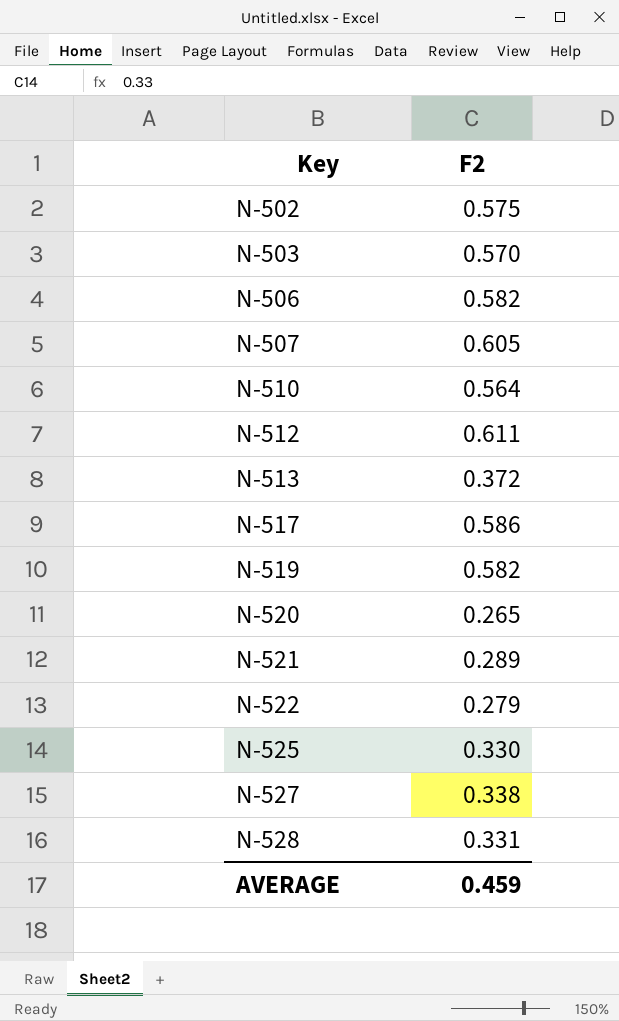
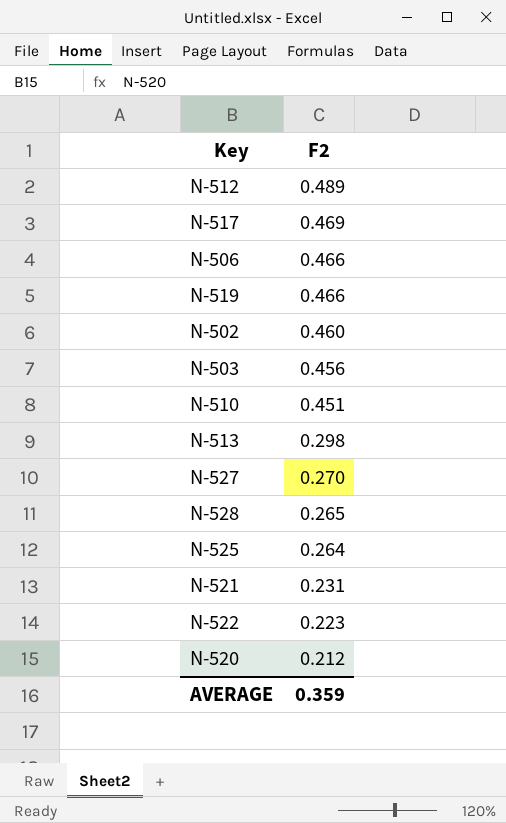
row order: Key ascending -> F2 descending
row N-507: 0.605 -> none
N-512 | F2: 0.611 -> 0.489
N-517 | F2: 0.586 -> 0.469
N-506 | F2: 0.582 -> 0.466
N-519 | F2: 0.582 -> 0.466
N-502 | F2: 0.575 -> 0.460
N-503 | F2: 0.570 -> 0.456
N-510 | F2: 0.564 -> 0.451
N-513 | F2: 0.372 -> 0.298
N-527 | F2: 0.338 -> 0.270
N-528 | F2: 0.331 -> 0.265
N-525 | F2: 0.330 -> 0.264
N-521 | F2: 0.289 -> 0.231
N-522 | F2: 0.279 -> 0.223
N-520 | F2: 0.265 -> 0.212
AVERAGE | F2: 0.459 -> 0.359

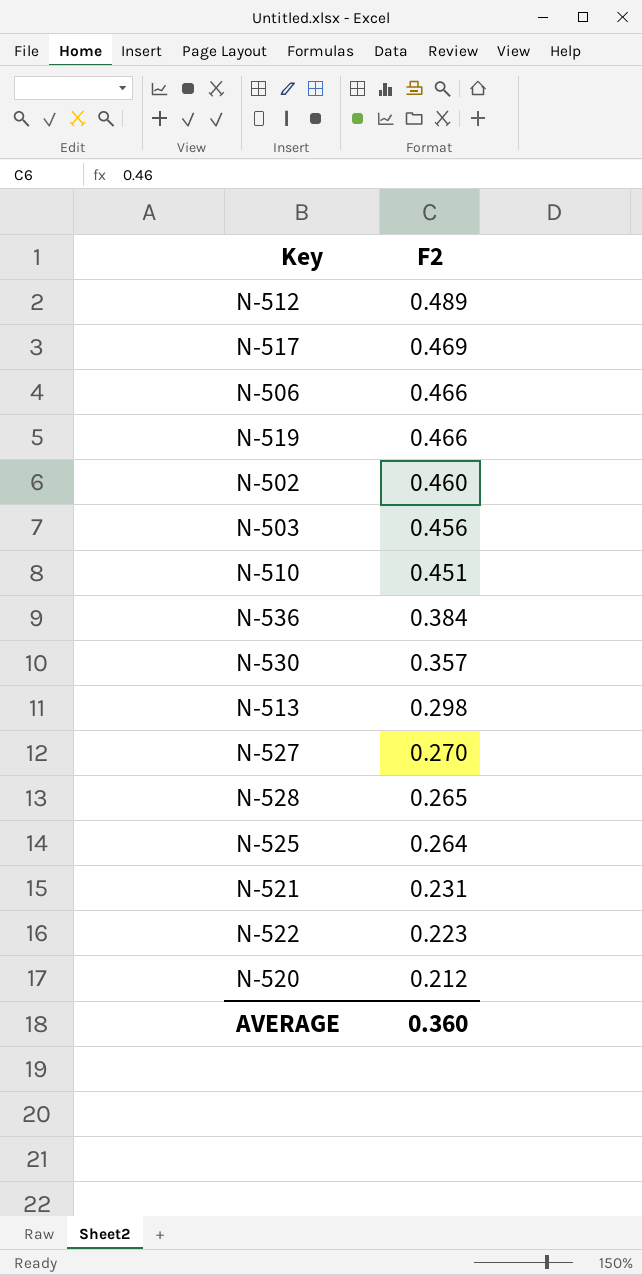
row N-536: none -> 0.384
row N-530: none -> 0.357
AVERAGE | F2: 0.359 -> 0.360

